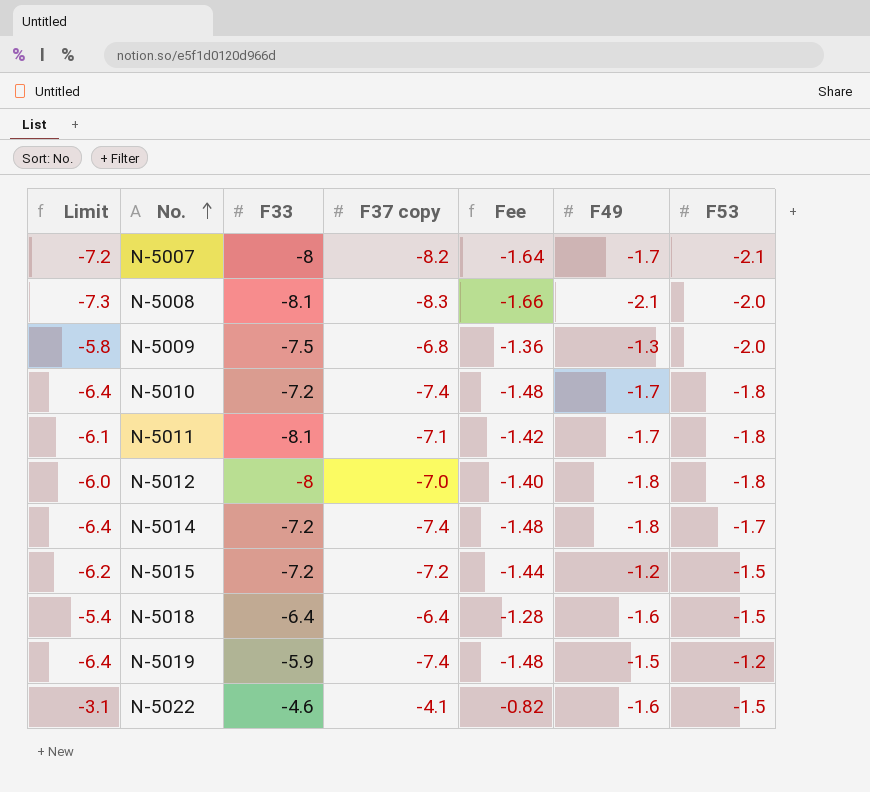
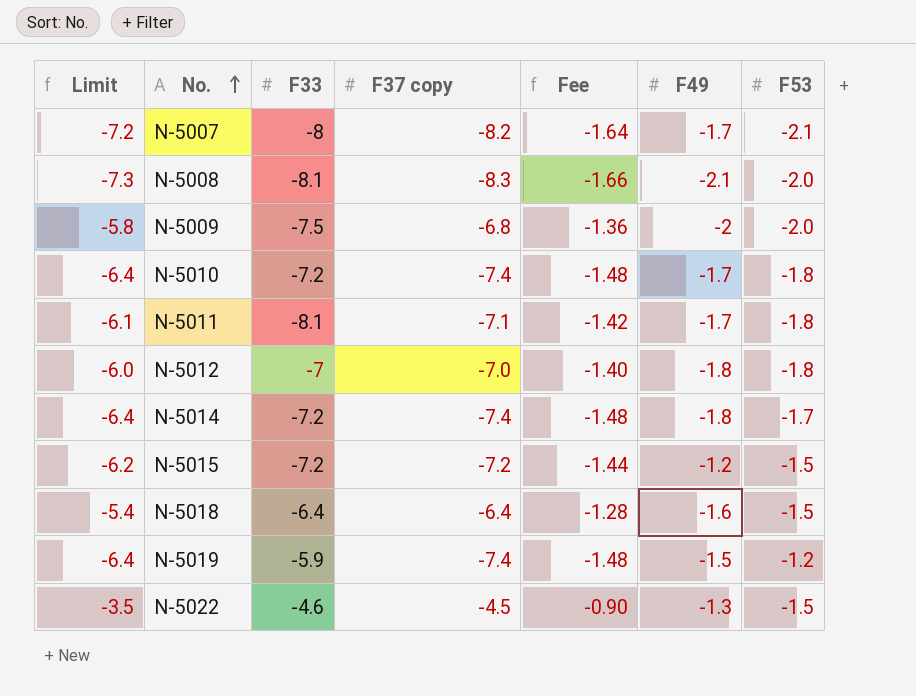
N-5009 | F49: -1.3 -> -2
N-5012 | F33: -8 -> -7
N-5022 | Limit: -3.1 -> -3.5
N-5022 | F37 copy: -4.1 -> -4.5
N-5022 | Fee: -0.82 -> -0.90
N-5022 | F49: -1.6 -> -1.3

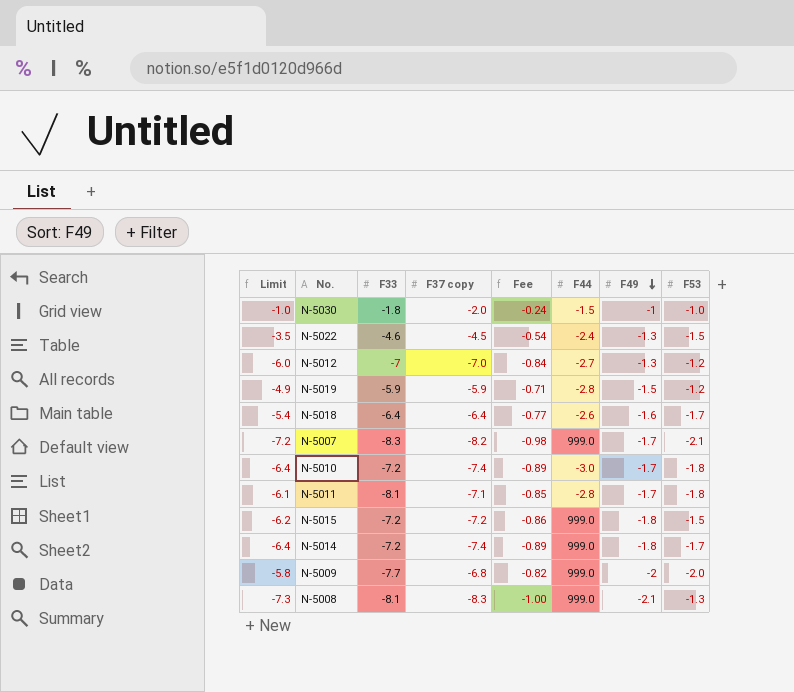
row order: No. ascending -> F49 descending
column Fee | formula: [F37 copy] * 0.2 -> [F37 copy] * 0.12
column F44 | position: none -> 6
row N-5030: none -> -1.0 | -1.8 | -2.0 | -0.24 | -1.5 | -1 | -1.0
N-5012 | F49: -1.8 -> -1.3
N-5012 | F53: -1.8 -> -1.2
N-5019 | Limit: -6.4 -> -4.9
N-5019 | F37 copy: -7.4 -> -5.9
N-5018 | F53: -1.5 -> -1.7
N-5007 | F33: -8 -> -8.3
N-5015 | F49: -1.2 -> -1.8
N-5009 | F33: -7.5 -> -7.7
N-5008 | F53: -2.0 -> -1.3

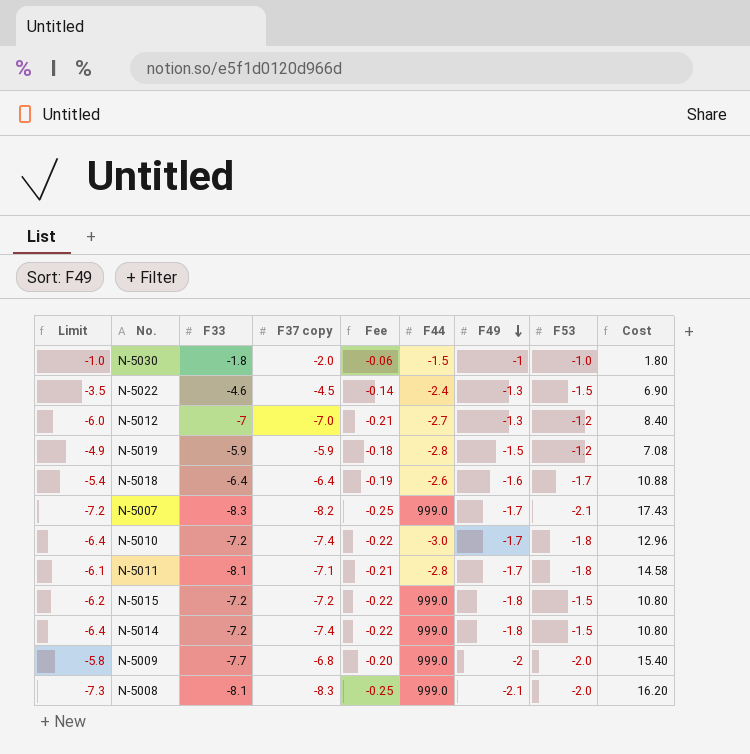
column Fee | formula: [F37 copy] * 0.12 -> [F37 copy] * 0.03
column Cost | formula: none -> [F33] * [F53]
N-5014 | F53: -1.7 -> -1.5
N-5008 | F53: -1.3 -> -2.0

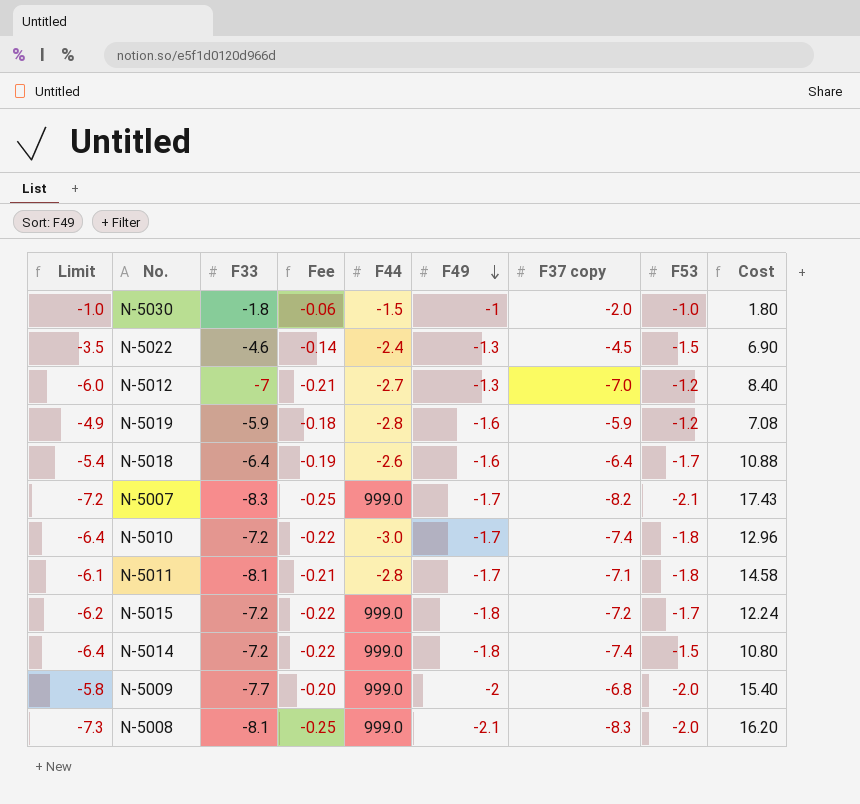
column F37 copy | position: 4 -> 7
N-5019 | F49: -1.5 -> -1.6
N-5015 | F53: -1.5 -> -1.7
N-5015 | Cost: 10.80 -> 12.24

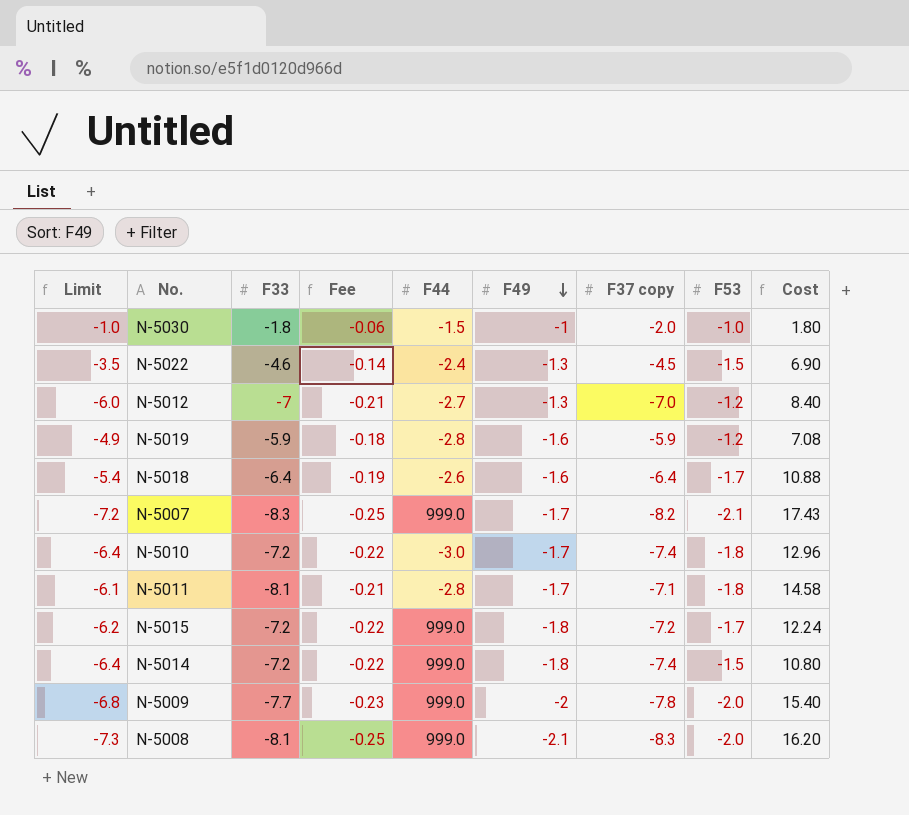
N-5009 | Limit: -5.8 -> -6.8
N-5009 | Fee: -0.20 -> -0.23
N-5009 | F37 copy: -6.8 -> -7.8

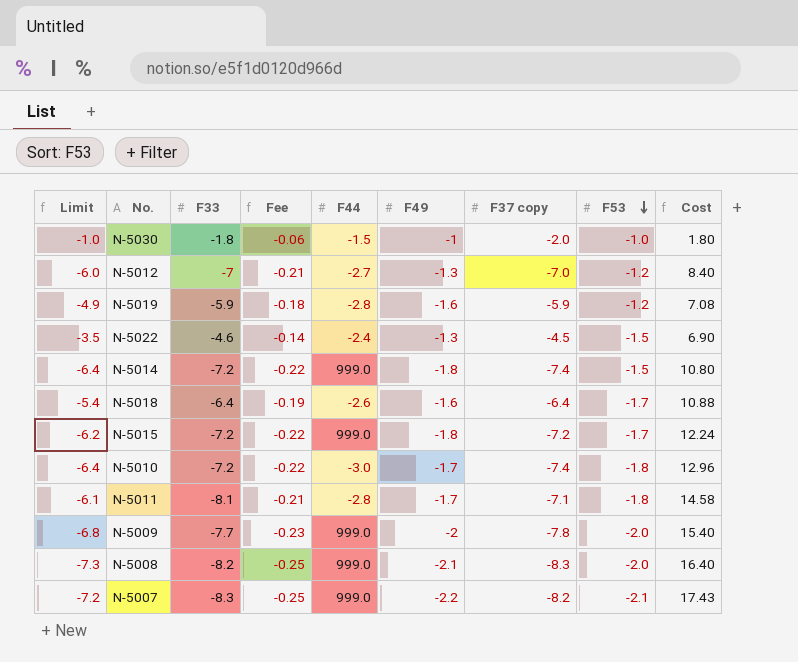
row order: F49 descending -> F53 descending
N-5008 | F33: -8.1 -> -8.2
N-5008 | Cost: 16.20 -> 16.40
N-5007 | F49: -1.7 -> -2.2

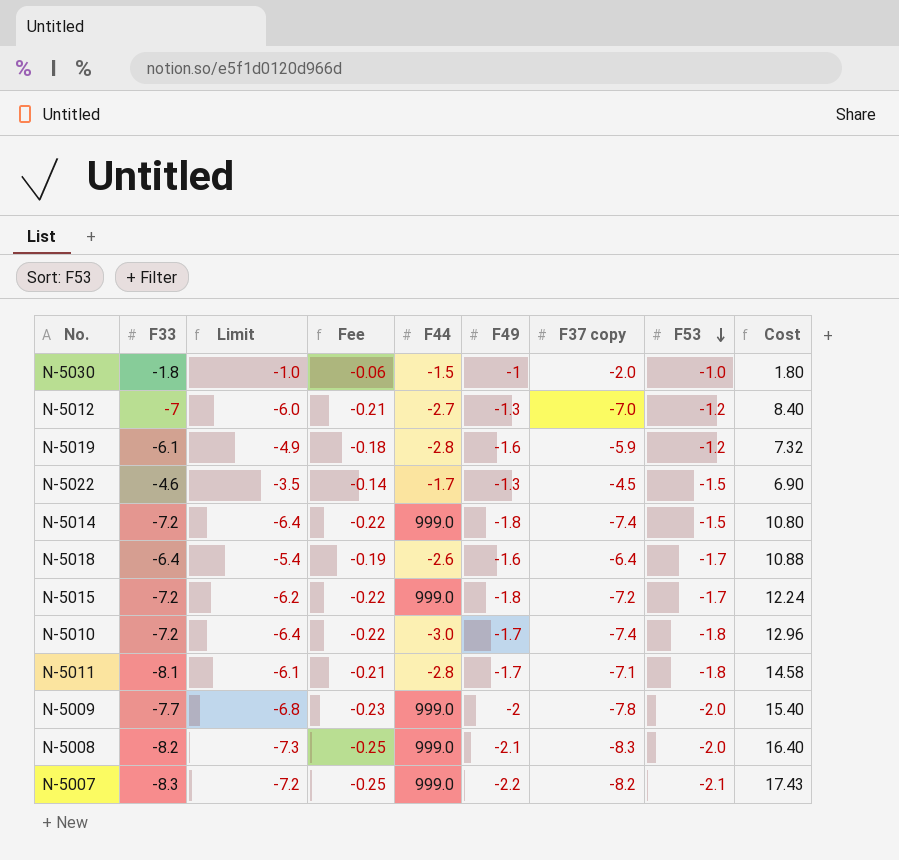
column Limit | position: 1 -> 3
N-5019 | F33: -5.9 -> -6.1
N-5019 | Cost: 7.08 -> 7.32
N-5022 | F44: -2.4 -> -1.7

